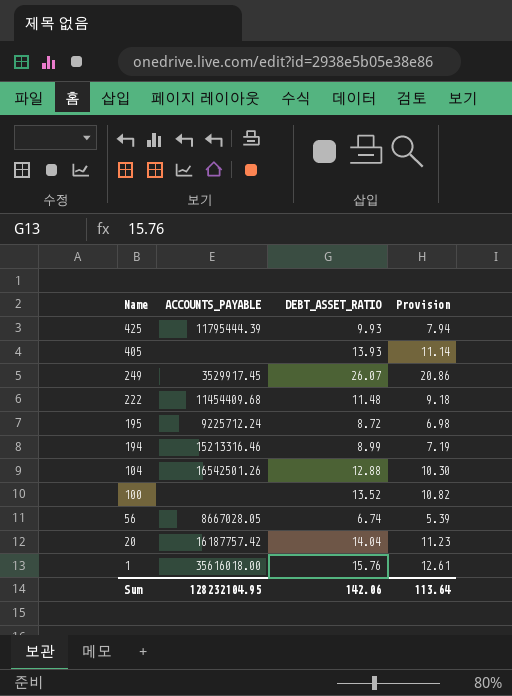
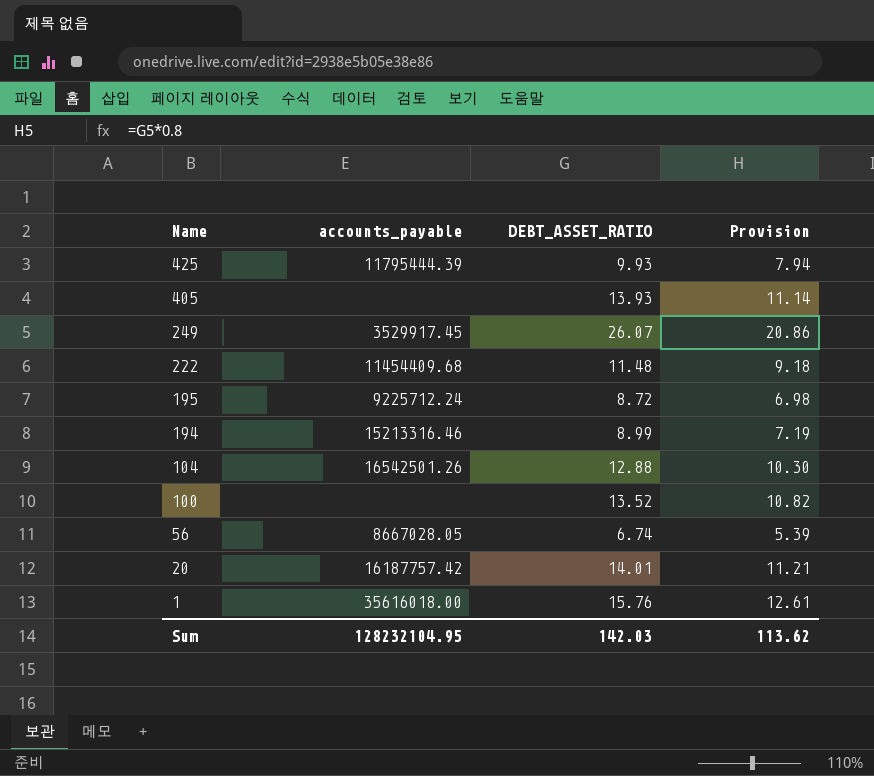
column name: ACCOUNTS_PAYABLE -> accounts_payable
20 | DEBT_ASSET_RATIO: 14.04 -> 14.01
20 | Provision: 11.23 -> 11.21
Sum | DEBT_ASSET_RATIO: 142.06 -> 142.03
Sum | Provision: 113.64 -> 113.62

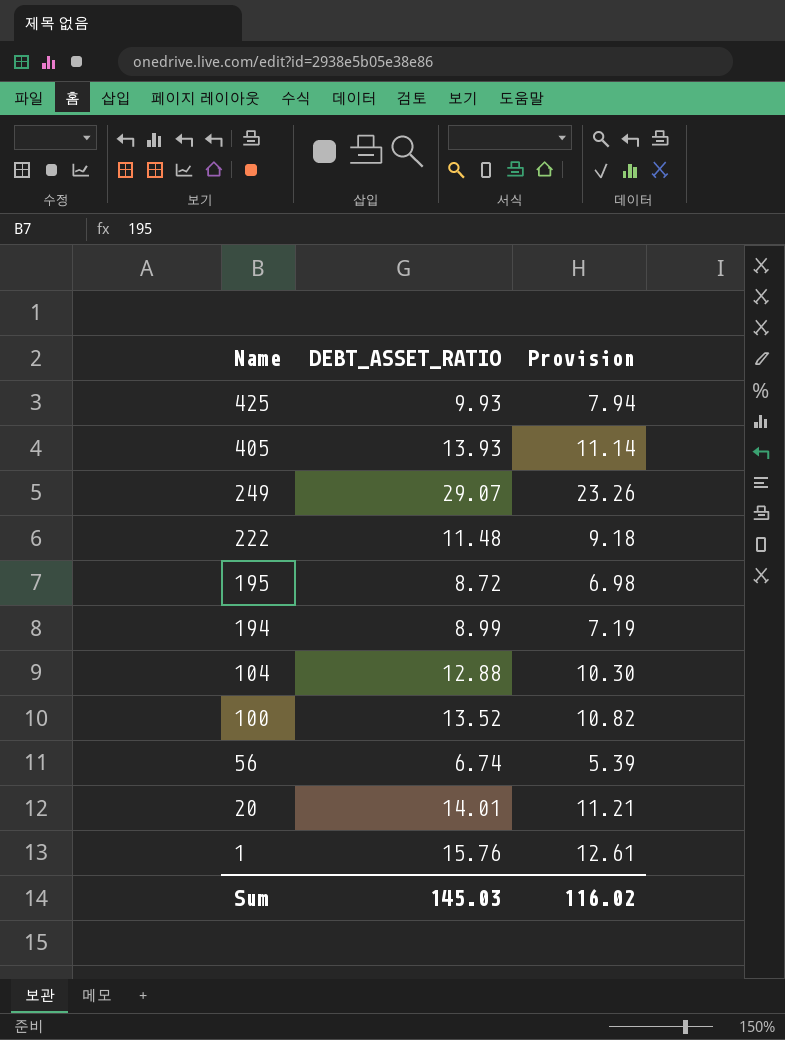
column accounts_payable | position: 2 -> none
249 | DEBT_ASSET_RATIO: 26.07 -> 29.07
249 | Provision: 20.86 -> 23.26
Sum | DEBT_ASSET_RATIO: 142.03 -> 145.03
Sum | Provision: 113.62 -> 116.02

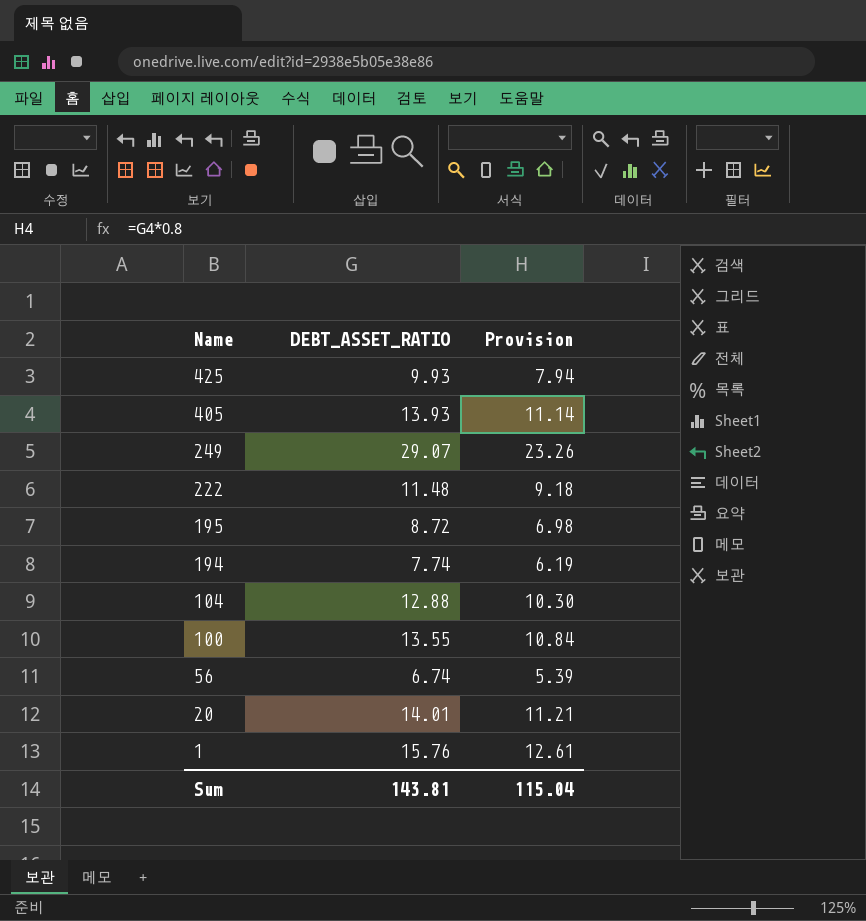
194 | DEBT_ASSET_RATIO: 8.99 -> 7.74
194 | Provision: 7.19 -> 6.19
100 | DEBT_ASSET_RATIO: 13.52 -> 13.55
100 | Provision: 10.82 -> 10.84
Sum | DEBT_ASSET_RATIO: 145.03 -> 143.81
Sum | Provision: 116.02 -> 115.04

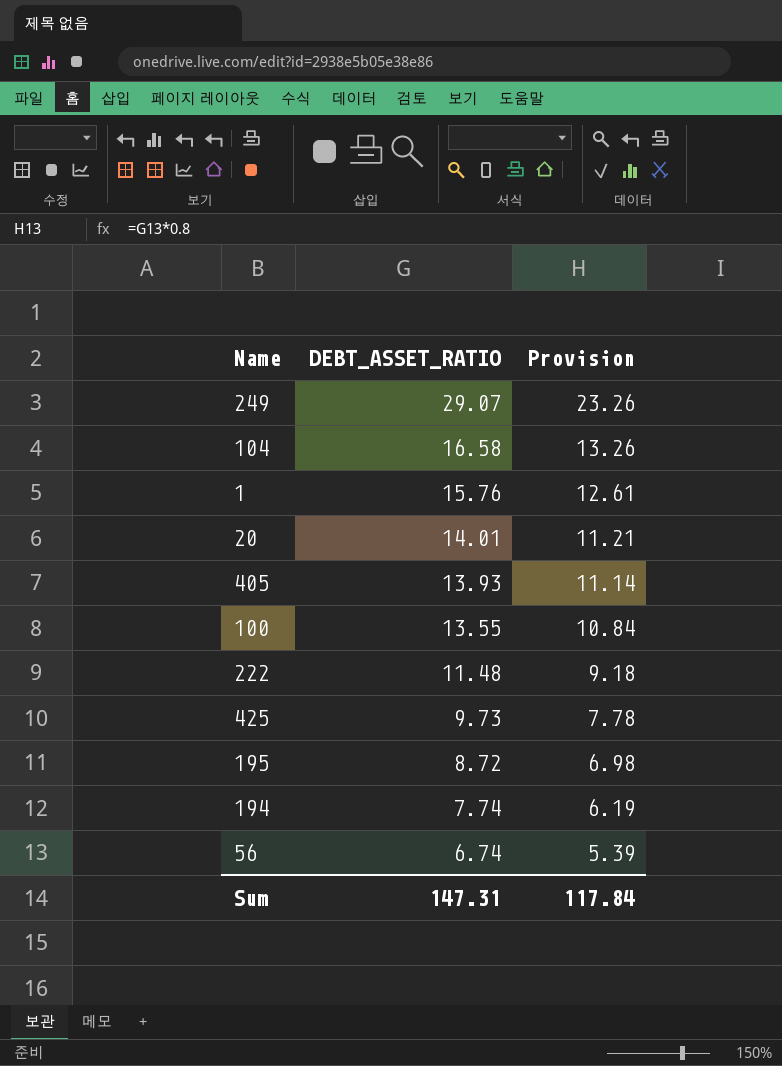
row order: Name descending -> DEBT_ASSET_RATIO descending
104 | DEBT_ASSET_RATIO: 12.88 -> 16.58
104 | Provision: 10.30 -> 13.26
425 | DEBT_ASSET_RATIO: 9.93 -> 9.73
425 | Provision: 7.94 -> 7.78
Sum | DEBT_ASSET_RATIO: 143.81 -> 147.31
Sum | Provision: 115.04 -> 117.84

